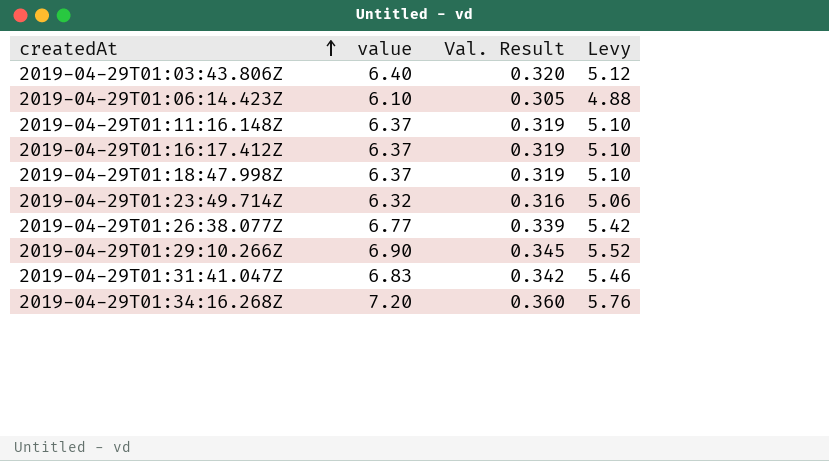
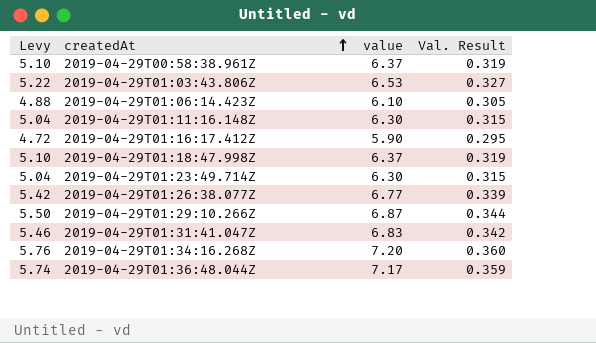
column Levy | position: 4 -> 1
row 2019-04-29T00:58:38.961Z: none -> 5.10 | 6.37 | 0.319
2019-04-29T01:03:43.806Z | Levy: 5.12 -> 5.22
2019-04-29T01:03:43.806Z | value: 6.40 -> 6.53
2019-04-29T01:03:43.806Z | Val. Result: 0.320 -> 0.327
2019-04-29T01:11:16.148Z | Levy: 5.10 -> 5.04
2019-04-29T01:11:16.148Z | value: 6.37 -> 6.30
2019-04-29T01:11:16.148Z | Val. Result: 0.319 -> 0.315
2019-04-29T01:16:17.412Z | Levy: 5.10 -> 4.72
2019-04-29T01:16:17.412Z | value: 6.37 -> 5.90
2019-04-29T01:16:17.412Z | Val. Result: 0.319 -> 0.295
2019-04-29T01:23:49.714Z | Levy: 5.06 -> 5.04
2019-04-29T01:23:49.714Z | value: 6.32 -> 6.30
2019-04-29T01:23:49.714Z | Val. Result: 0.316 -> 0.315
2019-04-29T01:29:10.266Z | Levy: 5.52 -> 5.50
2019-04-29T01:29:10.266Z | value: 6.90 -> 6.87
2019-04-29T01:29:10.266Z | Val. Result: 0.345 -> 0.344
row 2019-04-29T01:36:48.044Z: none -> 5.74 | 7.17 | 0.359

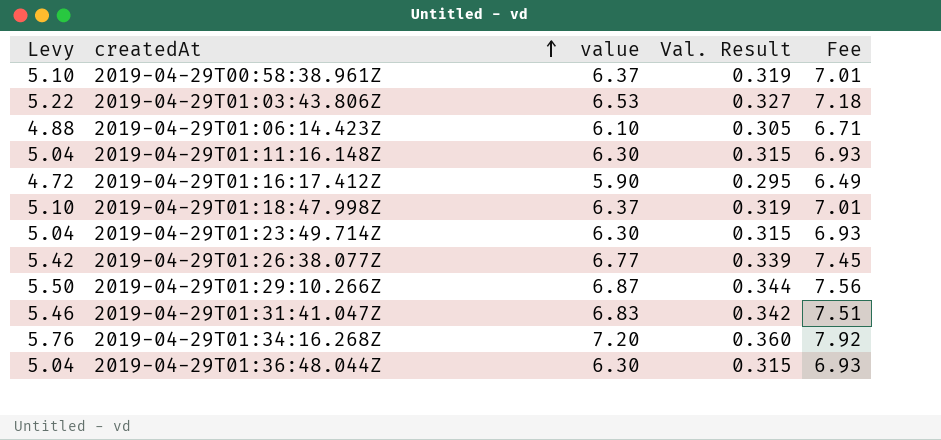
column Fee | formula: none -> [value] * 1.1
2019-04-29T01:36:48.044Z | Levy: 5.74 -> 5.04
2019-04-29T01:36:48.044Z | value: 7.17 -> 6.30
2019-04-29T01:36:48.044Z | Val. Result: 0.359 -> 0.315

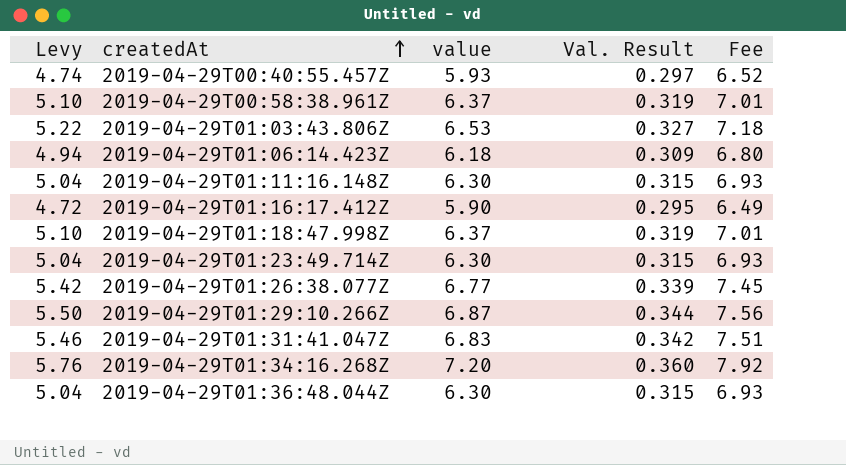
row 2019-04-29T00:40:55.457Z: none -> 4.74 | 5.93 | 0.297 | 6.52
2019-04-29T01:06:14.423Z | Levy: 4.88 -> 4.94
2019-04-29T01:06:14.423Z | value: 6.10 -> 6.18
2019-04-29T01:06:14.423Z | Val. Result: 0.305 -> 0.309
2019-04-29T01:06:14.423Z | Fee: 6.71 -> 6.80

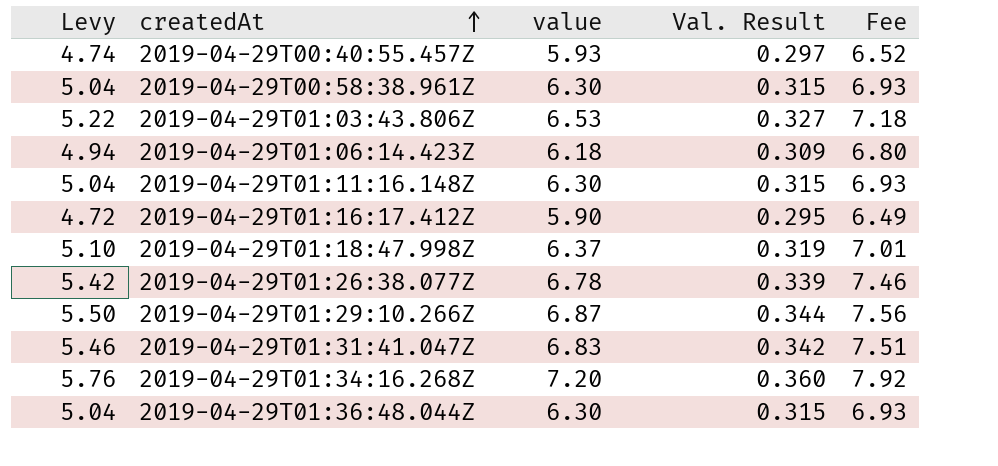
row 2019-04-29T01:23:49.714Z: 5.04 | 6.30 | 0.315 | 6.93 -> none
2019-04-29T00:58:38.961Z | Levy: 5.10 -> 5.04
2019-04-29T00:58:38.961Z | value: 6.37 -> 6.30
2019-04-29T00:58:38.961Z | Val. Result: 0.319 -> 0.315
2019-04-29T00:58:38.961Z | Fee: 7.01 -> 6.93
2019-04-29T01:26:38.077Z | value: 6.77 -> 6.78
2019-04-29T01:26:38.077Z | Fee: 7.45 -> 7.46

